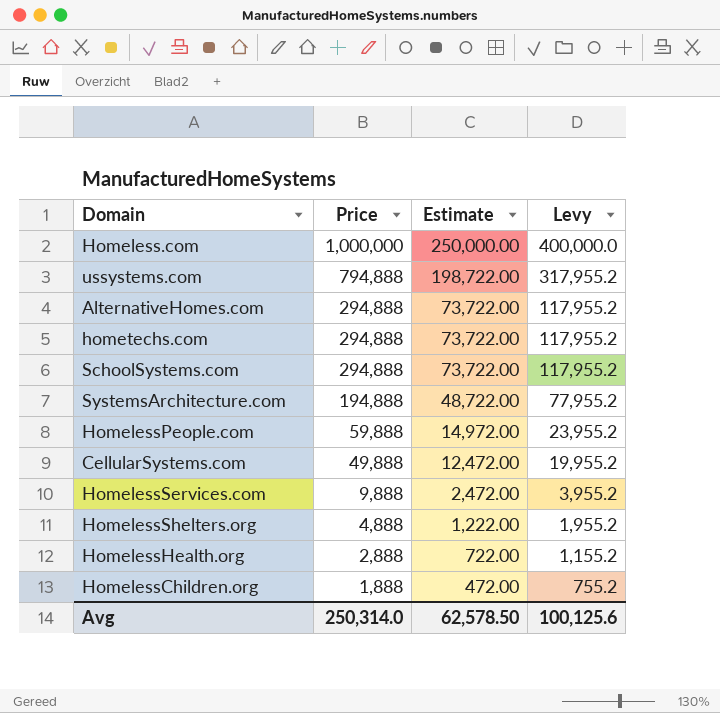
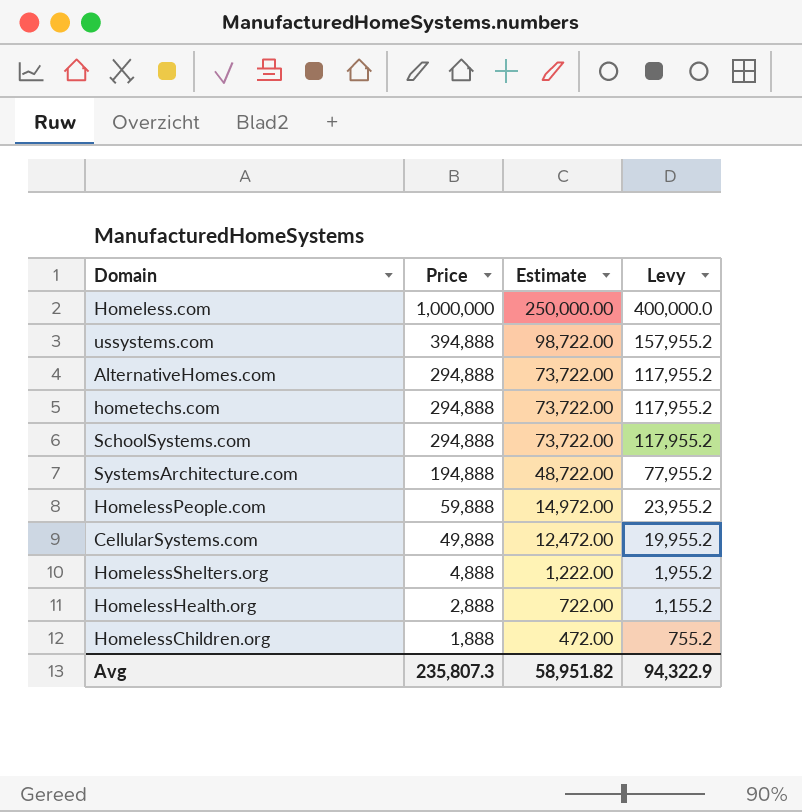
row HomelessServices.com: 9,888 | 2,472.00 | 3,955.2 -> none
ussystems.com | Price: 794,888 -> 394,888
ussystems.com | Estimate: 198,722.00 -> 98,722.00
ussystems.com | Levy: 317,955.2 -> 157,955.2
Avg | Price: 250,314.0 -> 235,807.3
Avg | Estimate: 62,578.50 -> 58,951.82
Avg | Levy: 100,125.6 -> 94,322.9

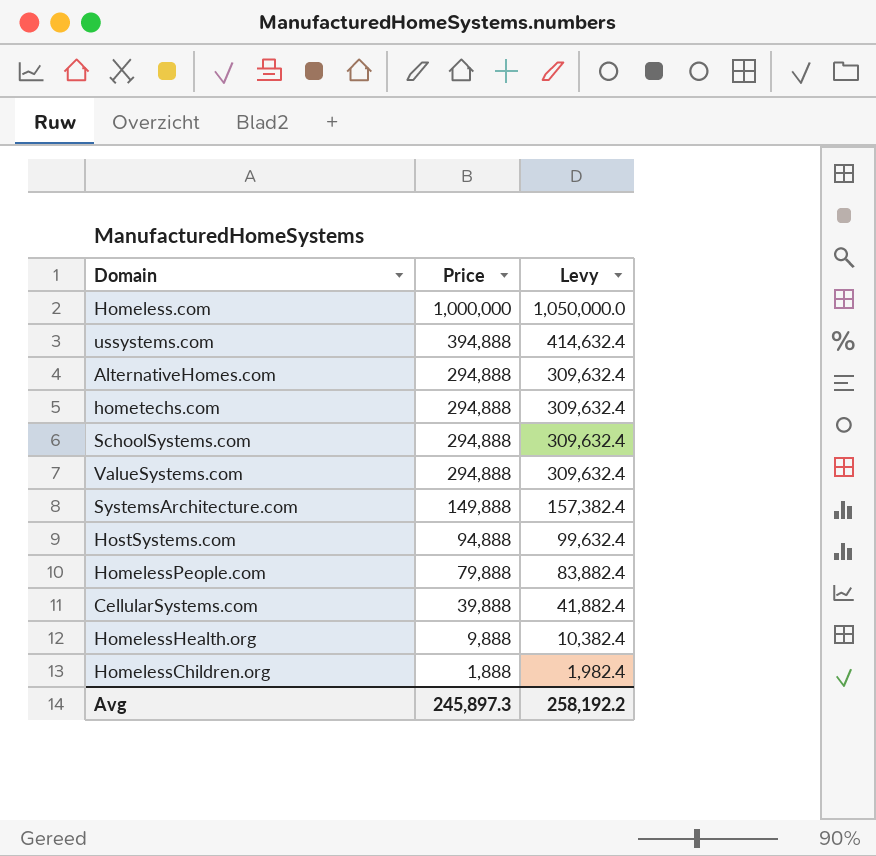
column Estimate | formula: [Price] * 0.25 -> none
column Levy | formula: [Price] * 0.4 -> [Price] * 1.05
row HomelessShelters.org: 4,888 | 1,222.00 | 1,955.2 -> none
row ValueSystems.com: none -> 294,888 | 309,632.4
SystemsArchitecture.com | Price: 194,888 -> 149,888
row HostSystems.com: none -> 94,888 | 99,632.4
HomelessPeople.com | Price: 59,888 -> 79,888
CellularSystems.com | Price: 49,888 -> 39,888
HomelessHealth.org | Price: 2,888 -> 9,888
Avg | Price: 235,807.3 -> 245,897.3
Avg | Levy: 94,322.9 -> 258,192.2

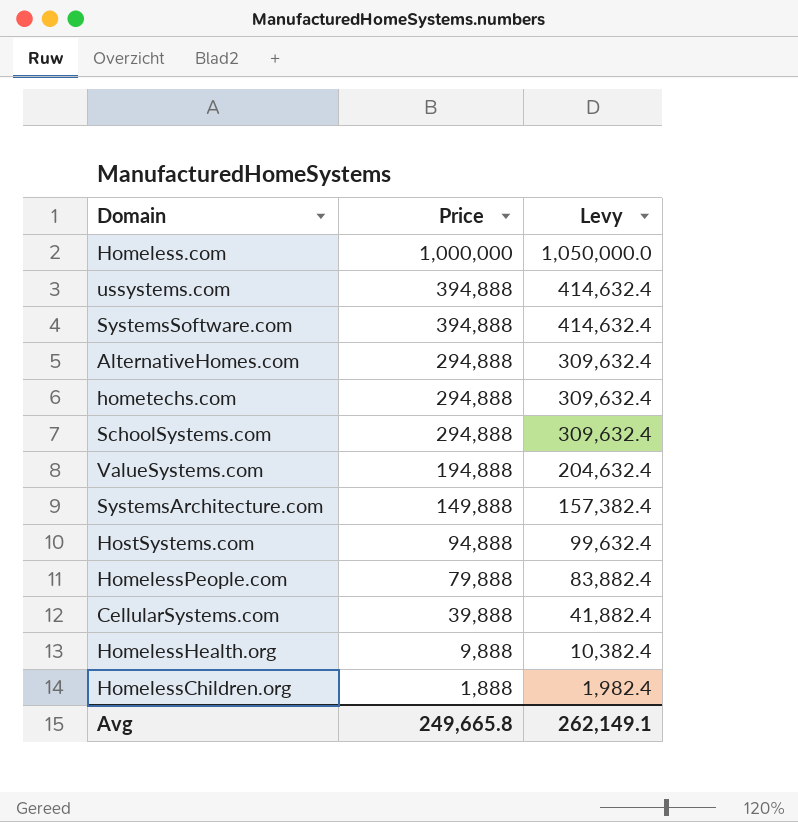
row SystemsSoftware.com: none -> 394,888 | 414,632.4
ValueSystems.com | Price: 294,888 -> 194,888
ValueSystems.com | Levy: 309,632.4 -> 204,632.4
Avg | Price: 245,897.3 -> 249,665.8
Avg | Levy: 258,192.2 -> 262,149.1

